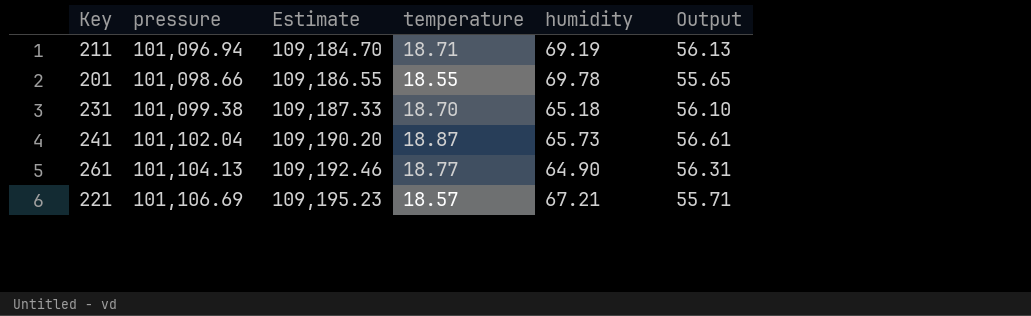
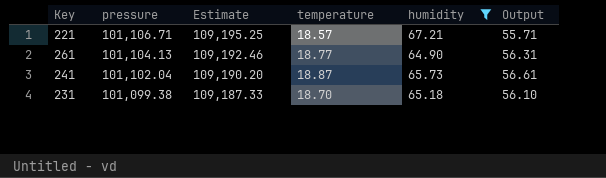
filter: none -> humidity <= 67.21
row order: pressure ascending -> pressure descending
221 | pressure: 101,106.69 -> 101,106.71
221 | Estimate: 109,195.23 -> 109,195.25

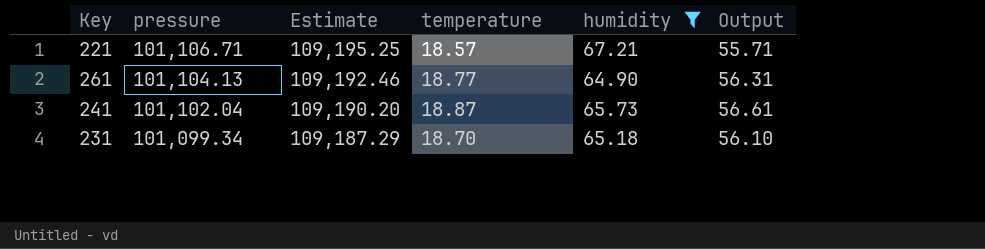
231 | pressure: 101,099.38 -> 101,099.34
231 | Estimate: 109,187.33 -> 109,187.29

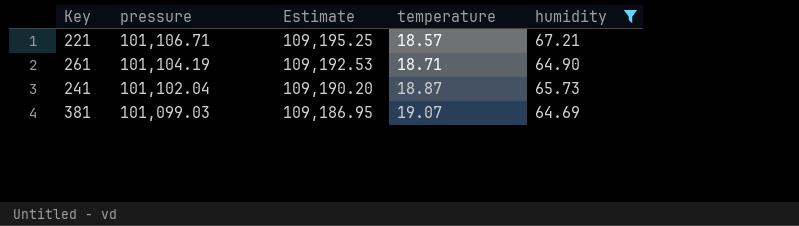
column Output | formula: [temperature] * 3 -> none
row 231: 101,099.34 | 109,187.29 | 18.70 | 65.18 | 56.10 -> none
261 | pressure: 101,104.13 -> 101,104.19
261 | Estimate: 109,192.46 -> 109,192.53
261 | temperature: 18.77 -> 18.71
row 381: none -> 101,099.03 | 109,186.95 | 19.07 | 64.69

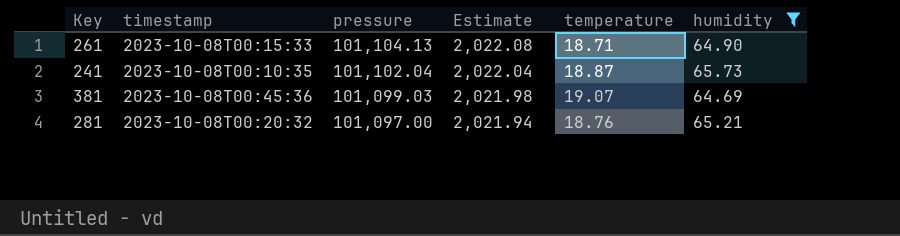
column timestamp | position: none -> 2
column Estimate | formula: [pressure] * 1.08 -> [pressure] * 0.02
row 221: 101,106.71 | 109,195.25 | 18.57 | 67.21 -> none
261 | pressure: 101,104.19 -> 101,104.13
row 281: none -> 2023-10-08T00:20:32 | 101,097.00 | 2,021.94 | 18.76 | 65.21

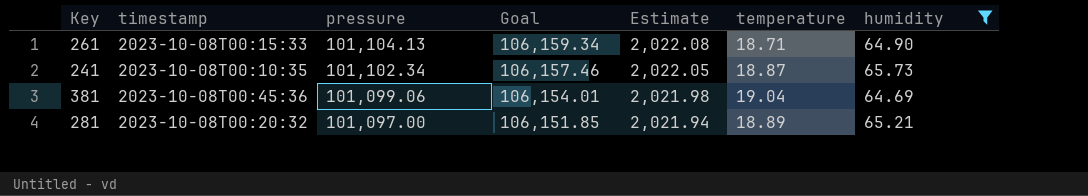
column Goal | formula: none -> [pressure] * 1.05
241 | pressure: 101,102.04 -> 101,102.34
241 | Estimate: 2,022.04 -> 2,022.05
381 | pressure: 101,099.03 -> 101,099.06
381 | temperature: 19.07 -> 19.04
281 | temperature: 18.76 -> 18.89

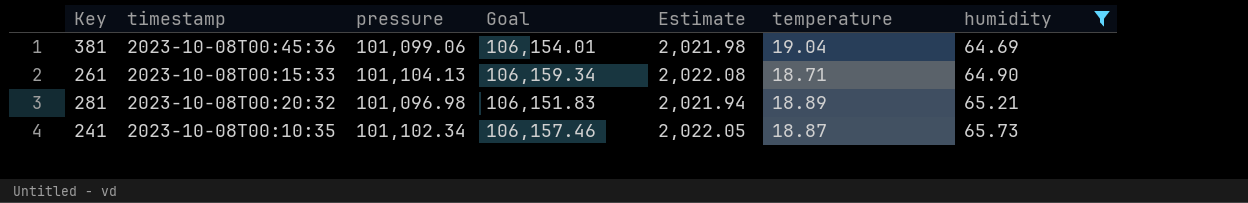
row order: pressure descending -> humidity ascending
281 | pressure: 101,097.00 -> 101,096.98
281 | Goal: 106,151.85 -> 106,151.83

